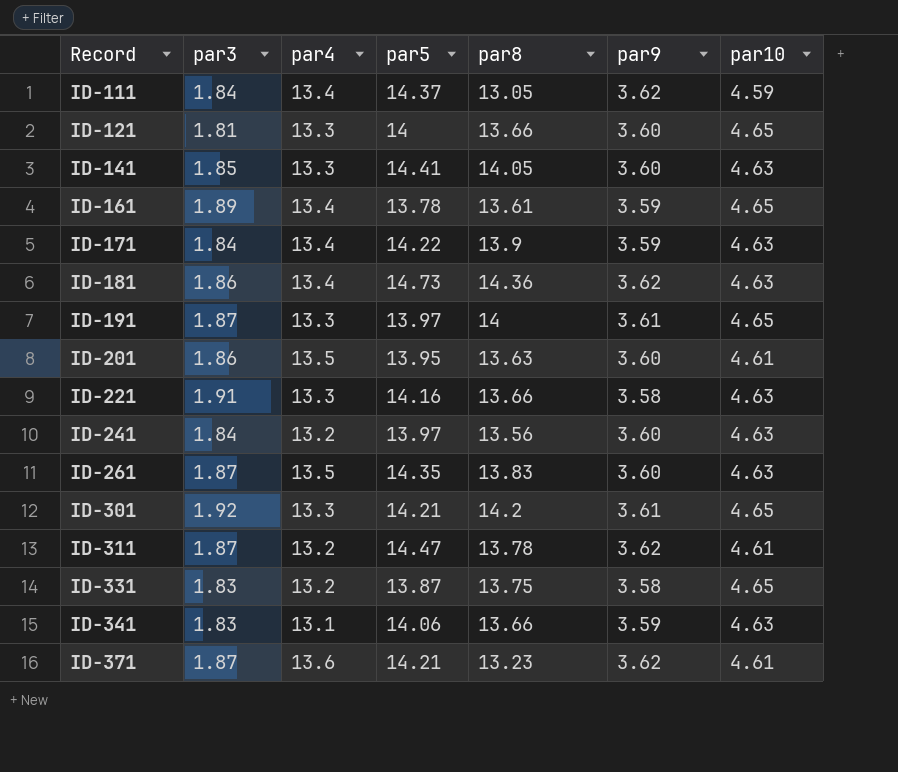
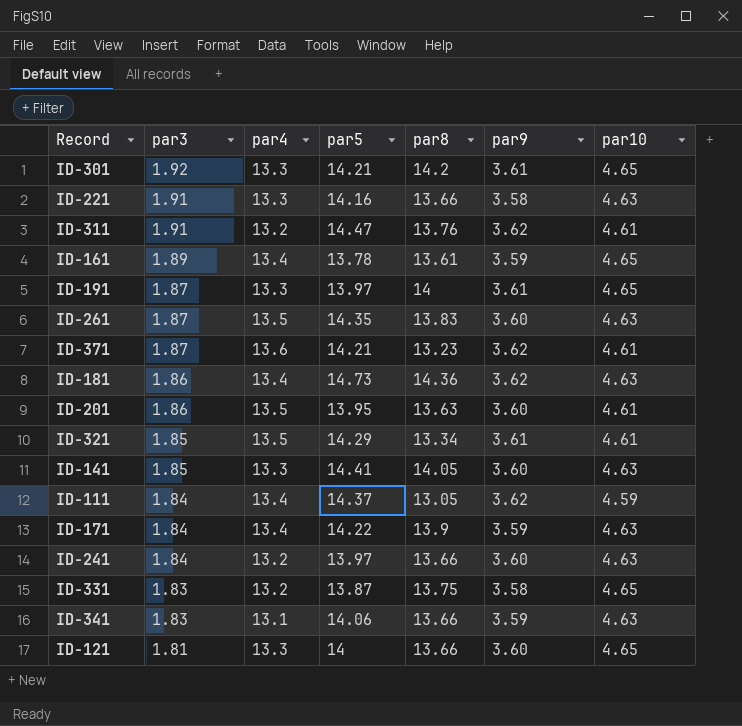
row order: Record ascending -> par3 descending
ID-311 | par3: 1.87 -> 1.91
ID-311 | par8: 13.78 -> 13.76
row ID-321: none -> 1.85 | 13.5 | 14.29 | 13.34 | 3.61 | 4.61
ID-241 | par8: 13.56 -> 13.66

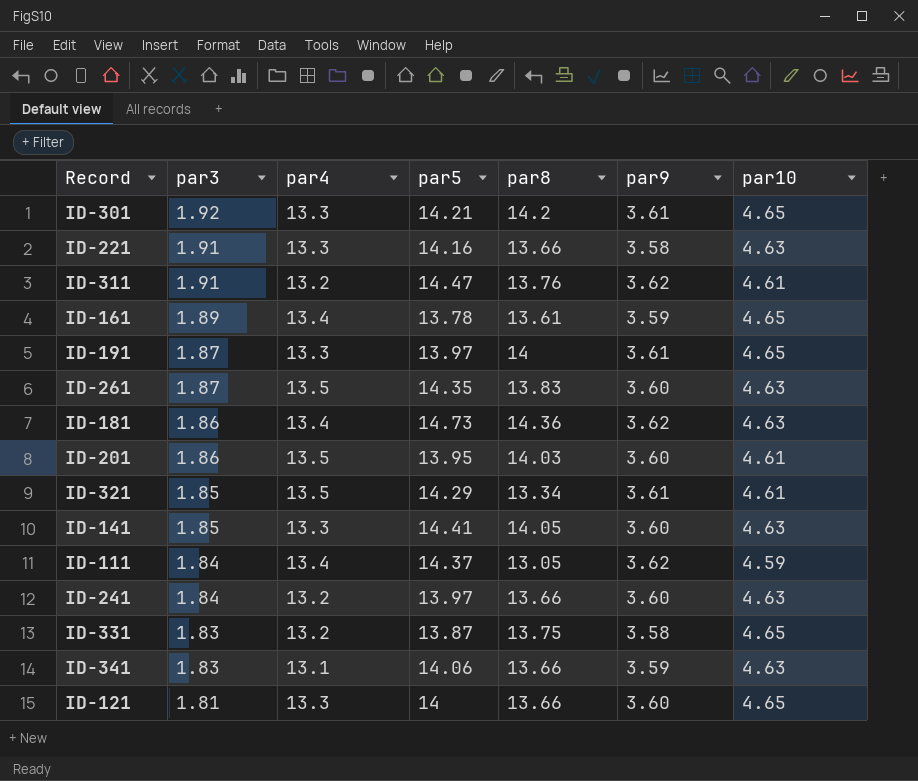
row ID-371: 1.87 | 13.6 | 14.21 | 13.23 | 3.62 | 4.61 -> none
row ID-171: 1.84 | 13.4 | 14.22 | 13.9 | 3.59 | 4.63 -> none
ID-201 | par8: 13.63 -> 14.03

